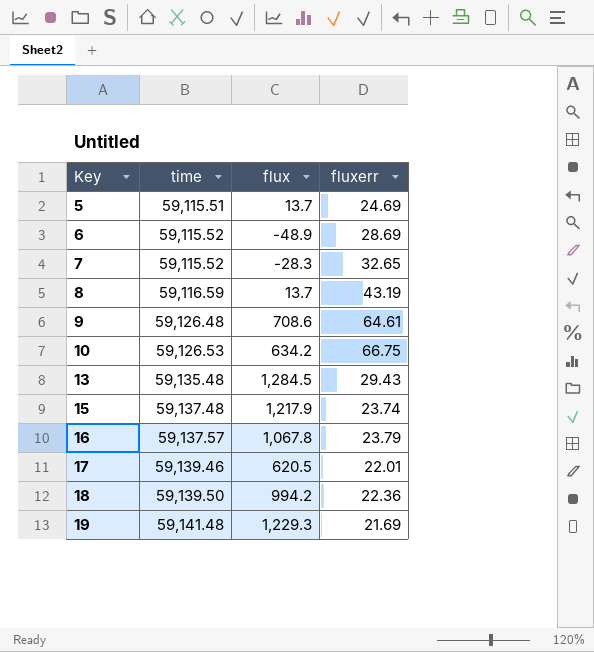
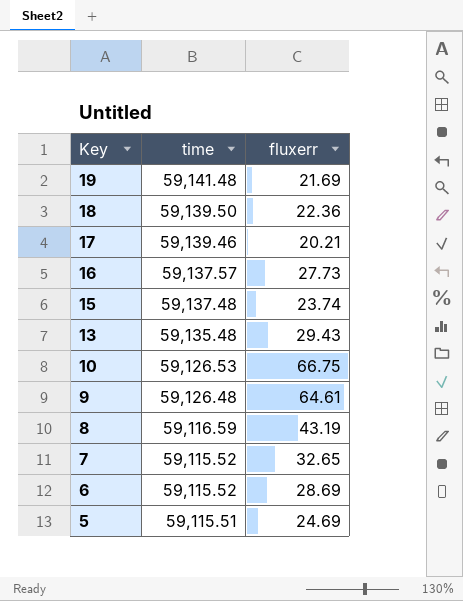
row order: Key ascending -> Key descending
column flux | position: 3 -> none
17 | fluxerr: 22.01 -> 20.21
16 | fluxerr: 23.79 -> 27.73

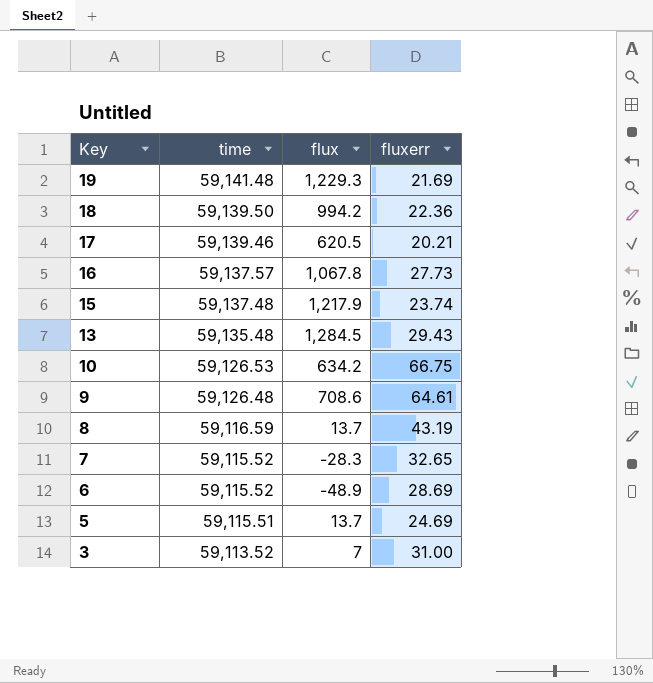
column flux | position: none -> 3
row 3: none -> 59,113.52 | 7 | 31.00

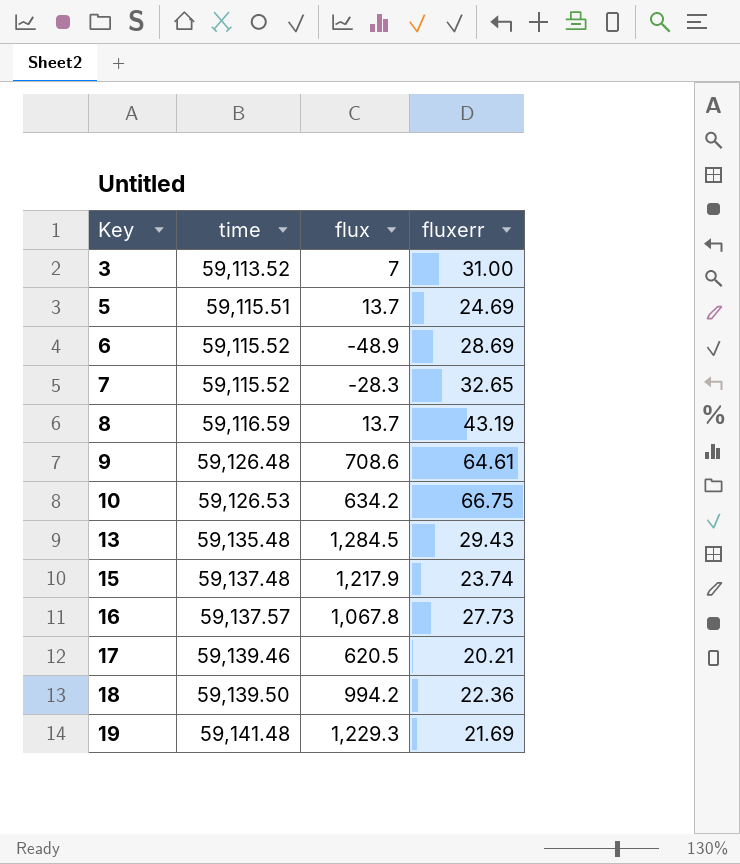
row order: Key descending -> Key ascending

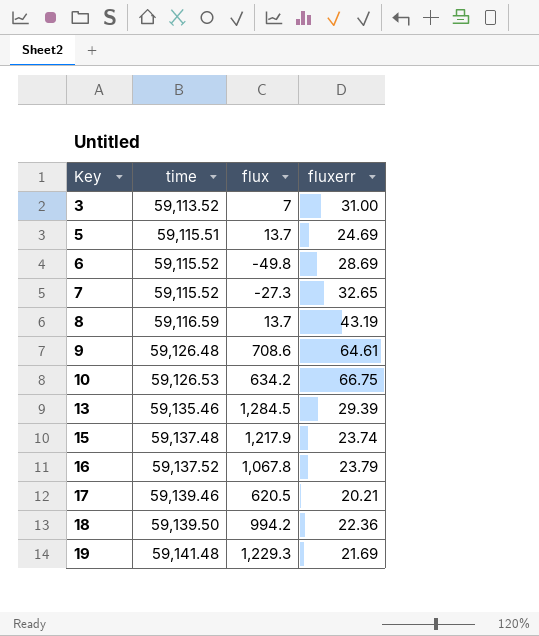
6 | flux: -48.9 -> -49.8
7 | flux: -28.3 -> -27.3
13 | time: 59,135.48 -> 59,135.46
13 | fluxerr: 29.43 -> 29.39
16 | time: 59,137.57 -> 59,137.52
16 | fluxerr: 27.73 -> 23.79

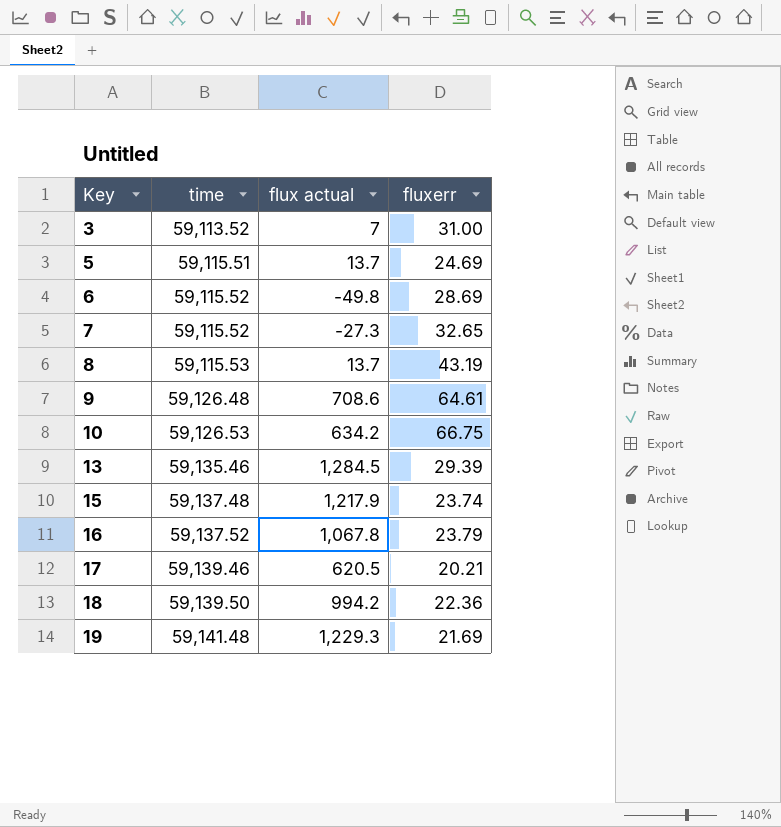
column name: flux -> flux actual
8 | time: 59,116.59 -> 59,115.53

